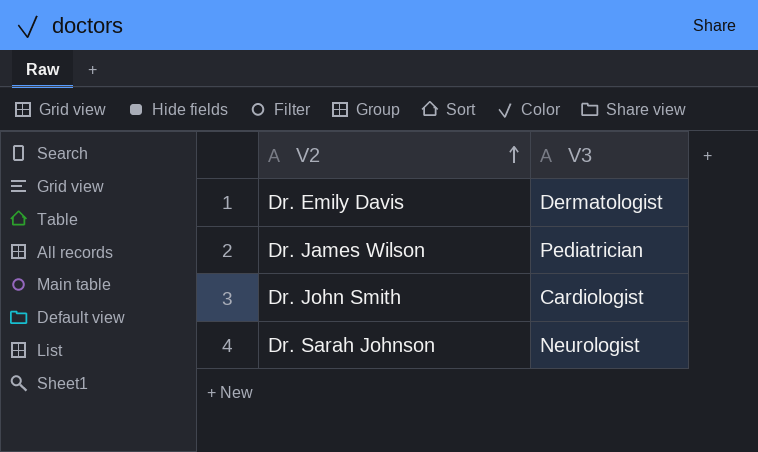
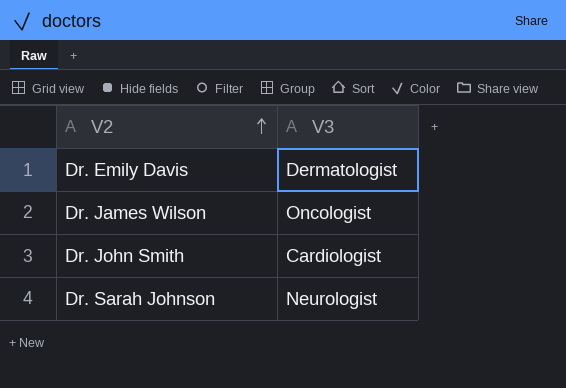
Dr. James Wilson | V3: Pediatrician -> Oncologist

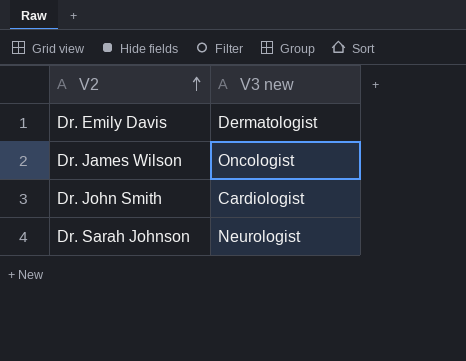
column name: V3 -> V3 new

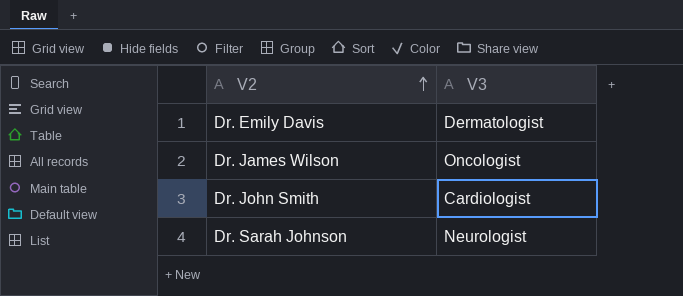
column name: V3 new -> V3

